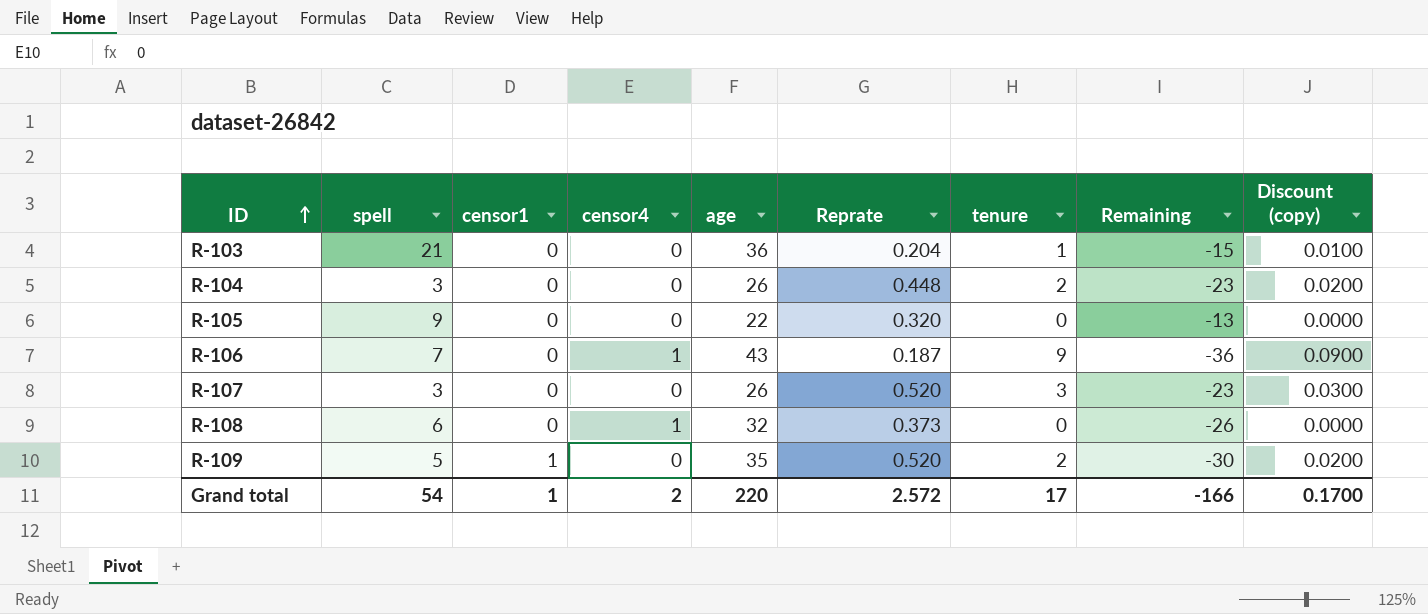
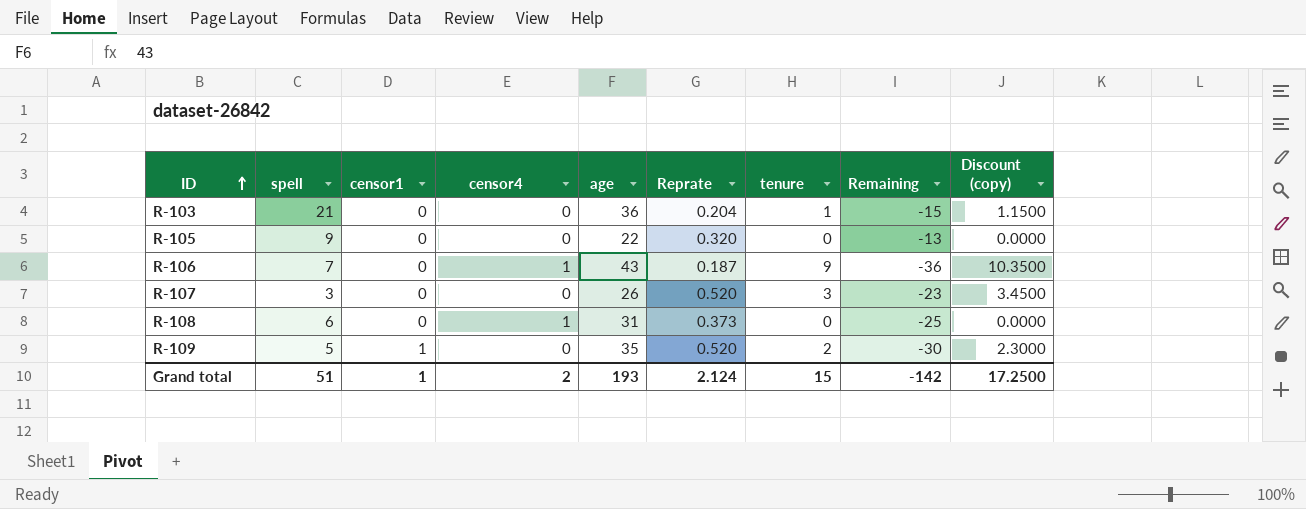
column Discount (copy) | formula: [tenure] * 0.01 -> [tenure] * 1.15
row R-104: 3 | 0 | 0 | 26 | 0.448 | 2 | -23 | 0.0200 -> none
R-108 | age: 32 -> 31
R-108 | Remaining: -26 -> -25
Grand total | spell: 54 -> 51
Grand total | age: 220 -> 193
Grand total | Reprate: 2.572 -> 2.124
Grand total | tenure: 17 -> 15
Grand total | Remaining: -166 -> -142
Grand total | Discount (copy): 0.1700 -> 17.2500

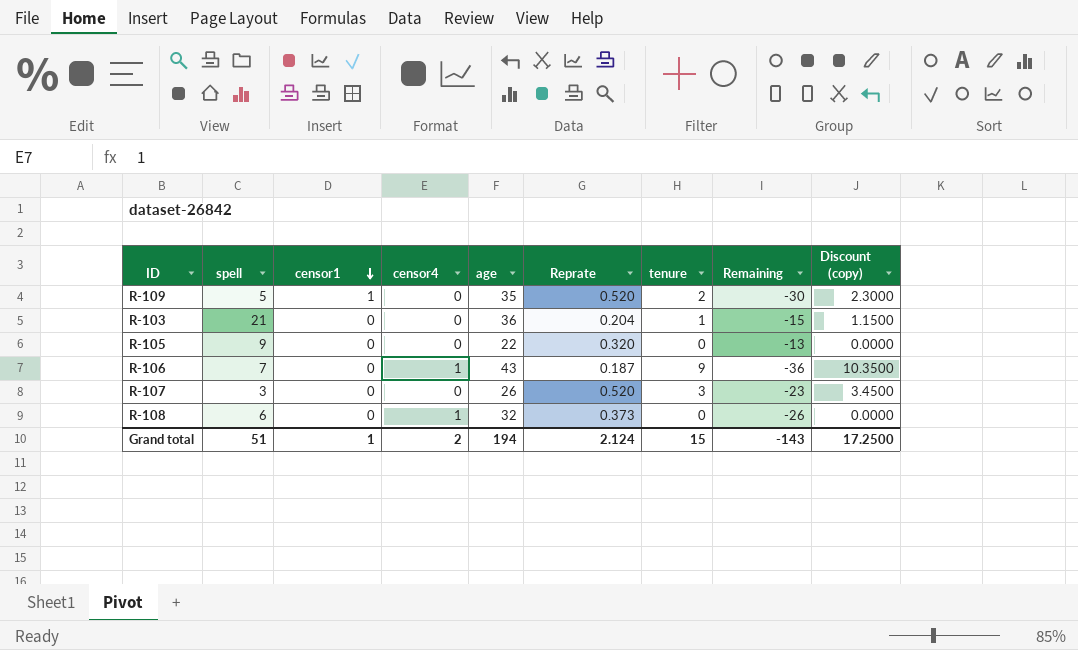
row order: ID ascending -> censor1 descending
R-108 | age: 31 -> 32
R-108 | Remaining: -25 -> -26
Grand total | age: 193 -> 194
Grand total | Remaining: -142 -> -143

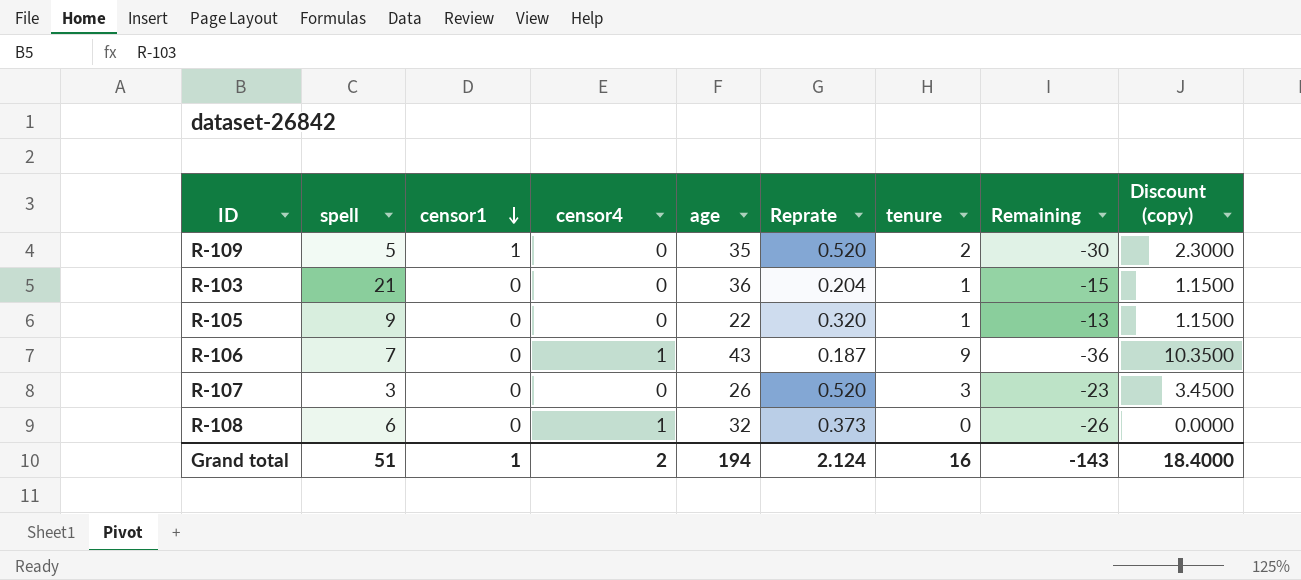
R-105 | tenure: 0 -> 1
R-105 | Discount (copy): 0.0000 -> 1.1500
Grand total | tenure: 15 -> 16
Grand total | Discount (copy): 17.2500 -> 18.4000

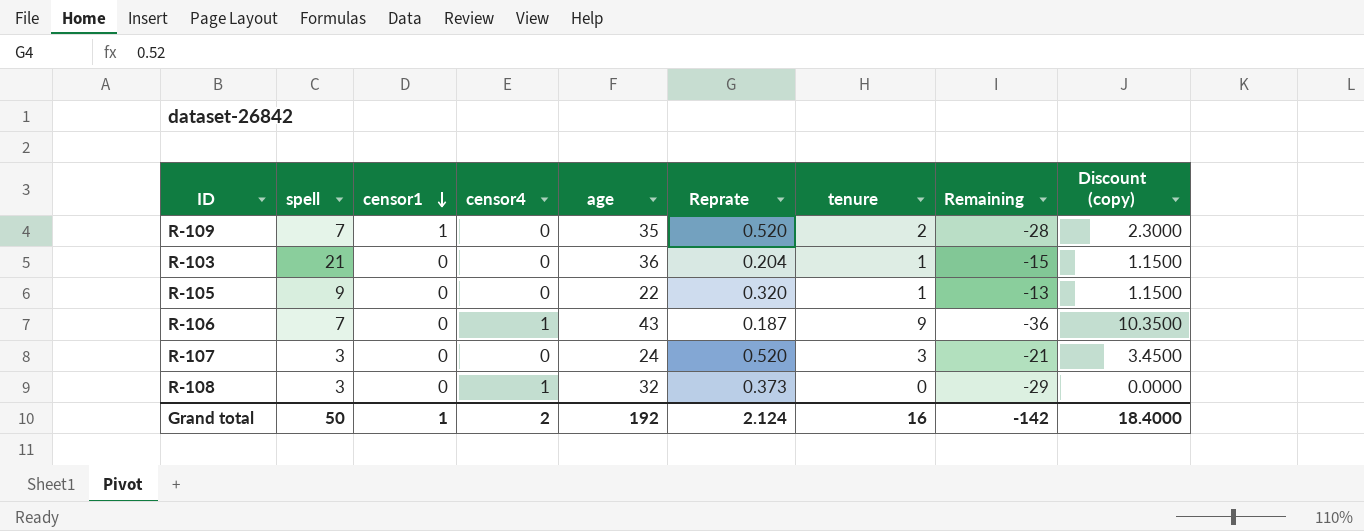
R-109 | spell: 5 -> 7
R-109 | Remaining: -30 -> -28
R-107 | age: 26 -> 24
R-107 | Remaining: -23 -> -21
R-108 | spell: 6 -> 3
R-108 | Remaining: -26 -> -29
Grand total | spell: 51 -> 50
Grand total | age: 194 -> 192
Grand total | Remaining: -143 -> -142

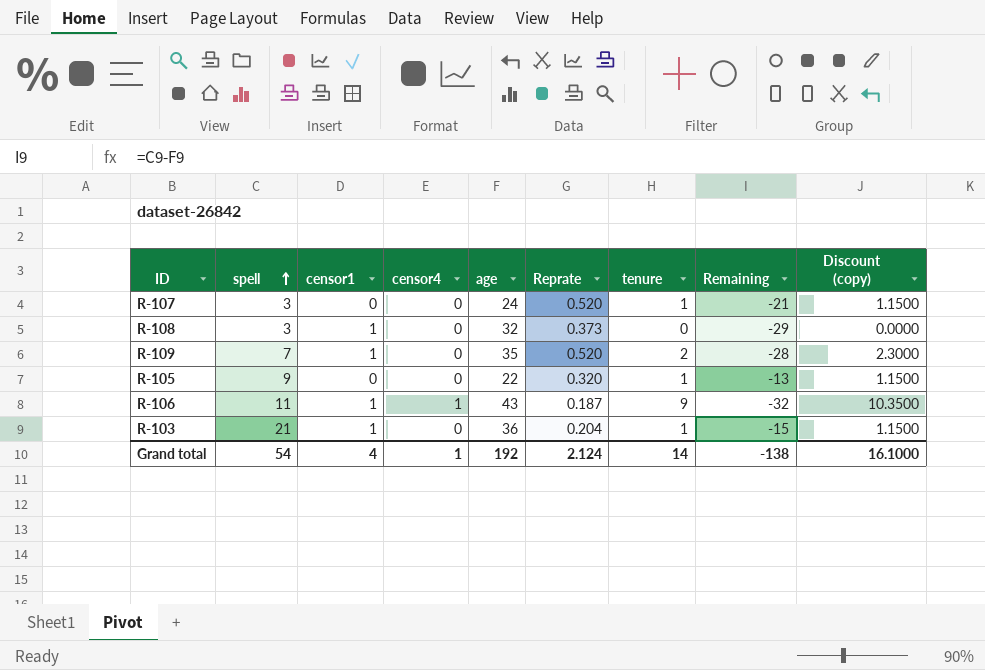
row order: censor1 descending -> spell ascending
R-107 | tenure: 3 -> 1
R-107 | Discount (copy): 3.4500 -> 1.1500
R-108 | censor1: 0 -> 1
R-108 | censor4: 1 -> 0
R-106 | spell: 7 -> 11
R-106 | censor1: 0 -> 1
R-106 | Remaining: -36 -> -32
R-103 | censor1: 0 -> 1
Grand total | spell: 50 -> 54
Grand total | censor1: 1 -> 4
Grand total | censor4: 2 -> 1
Grand total | tenure: 16 -> 14
Grand total | Remaining: -142 -> -138
Grand total | Discount (copy): 18.4000 -> 16.1000

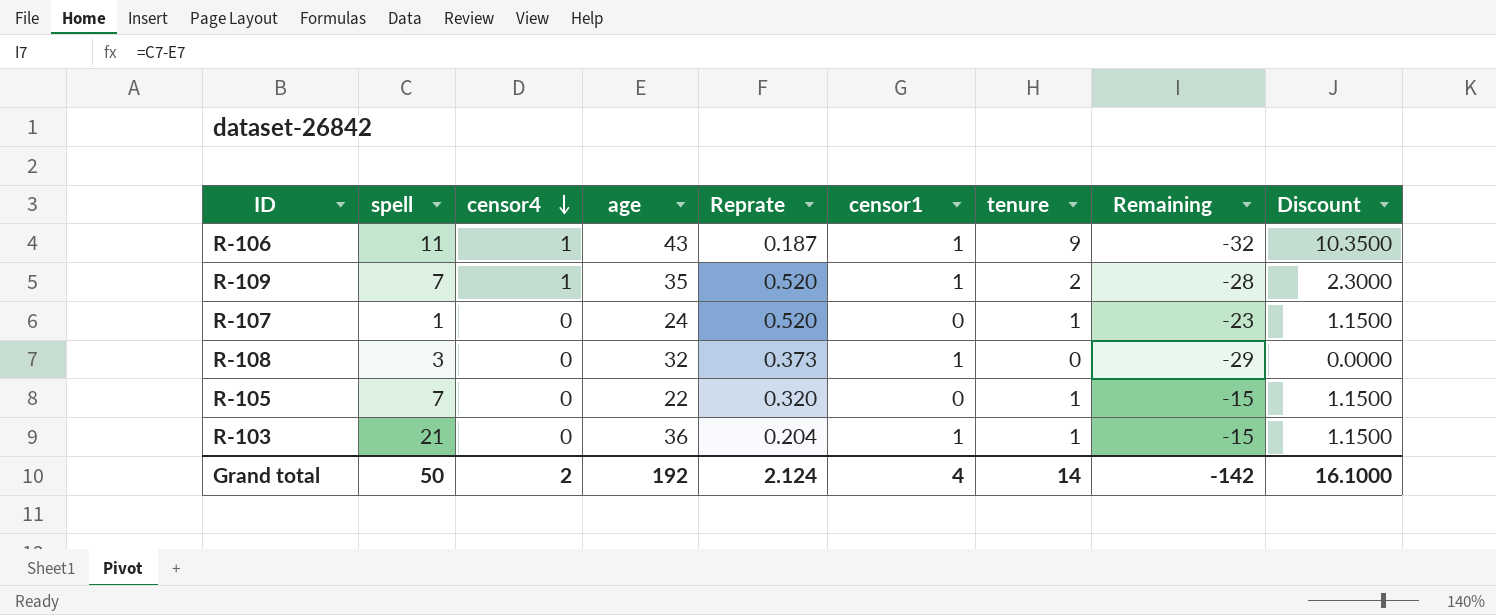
row order: spell ascending -> censor4 descending
column censor1 | position: 3 -> 6
column name: Discount (copy) -> Discount
R-109 | censor4: 0 -> 1
R-107 | spell: 3 -> 1
R-107 | Remaining: -21 -> -23
R-105 | spell: 9 -> 7
R-105 | Remaining: -13 -> -15
Grand total | spell: 54 -> 50
Grand total | censor4: 1 -> 2
Grand total | Remaining: -138 -> -142

